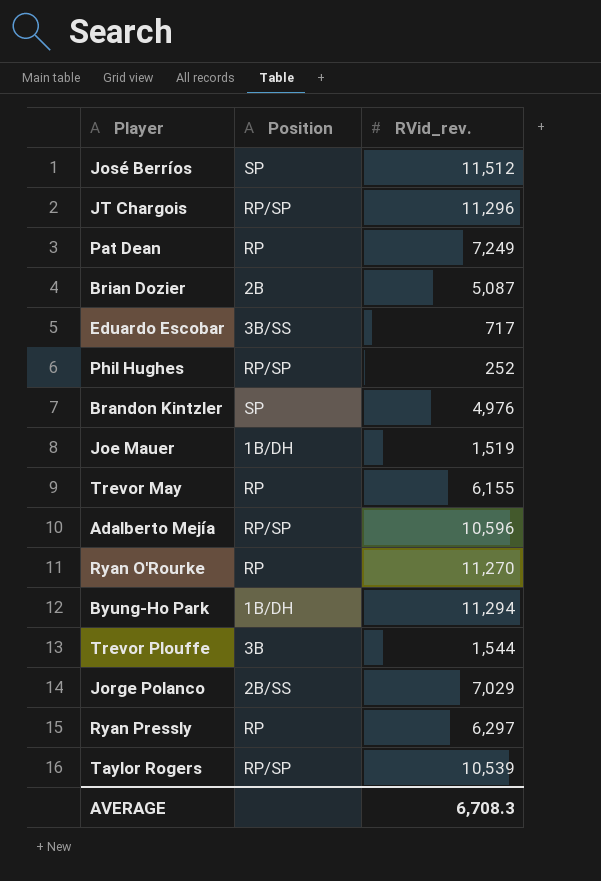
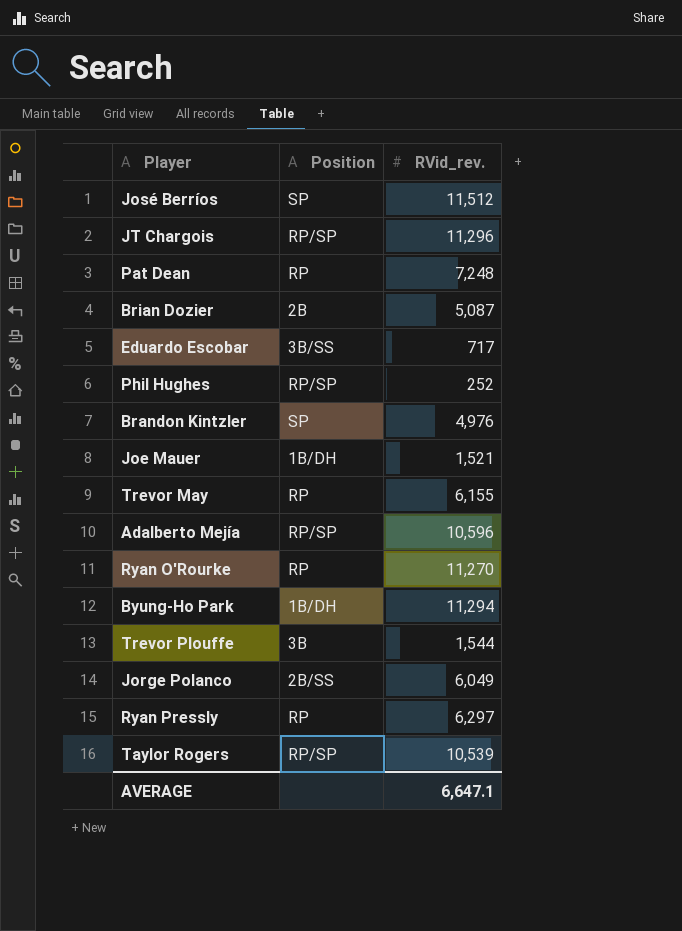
Pat Dean | RVid_rev.: 7,249 -> 7,248
Joe Mauer | RVid_rev.: 1,519 -> 1,521
Jorge Polanco | RVid_rev.: 7,029 -> 6,049
AVERAGE | RVid_rev.: 6,708.3 -> 6,647.1

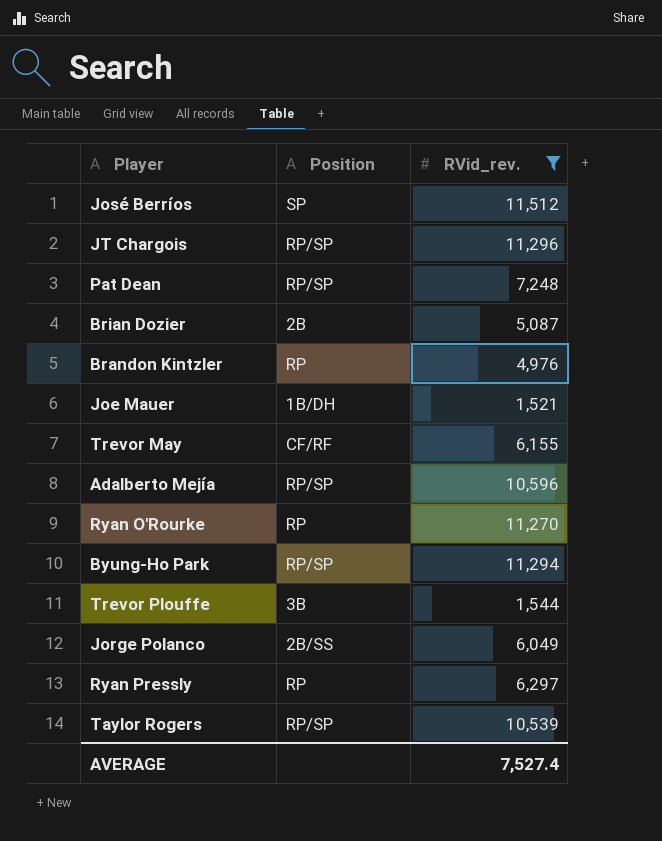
filter: none -> RVid_rev. >= 1,521
Pat Dean | Position: RP -> RP/SP
Brandon Kintzler | Position: SP -> RP
Trevor May | Position: RP -> CF/RF
Byung-Ho Park | Position: 1B/DH -> RP/SP
AVERAGE | RVid_rev.: 6,647.1 -> 7,527.4

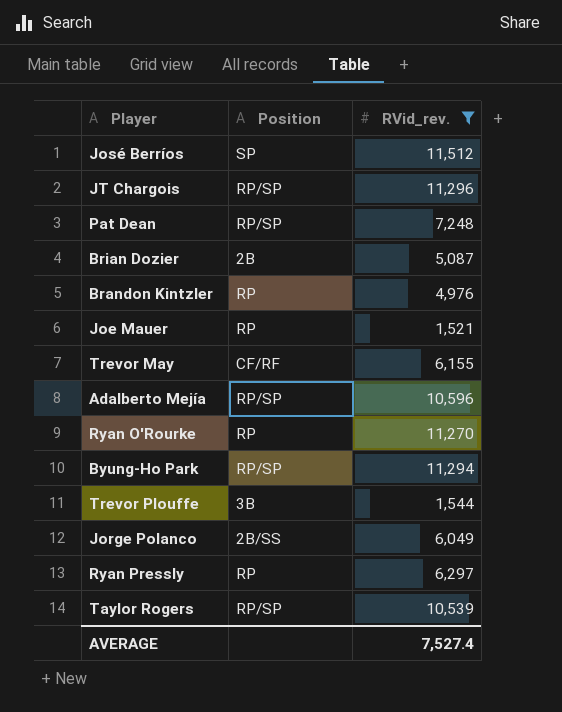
Joe Mauer | Position: 1B/DH -> RP

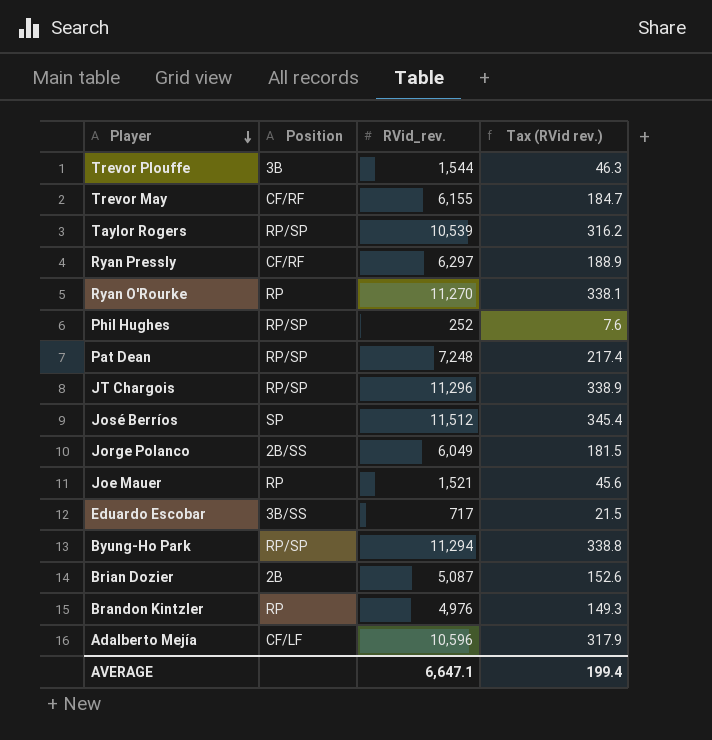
filter: RVid_rev. >= 1,521 -> none
row order: none -> Player descending
column Tax (RVid rev.) | formula: none -> [RVid_rev.] * 0.03
Ryan Pressly | Position: RP -> CF/RF
Adalberto Mejía | Position: RP/SP -> CF/LF
AVERAGE | RVid_rev.: 7,527.4 -> 6,647.1

